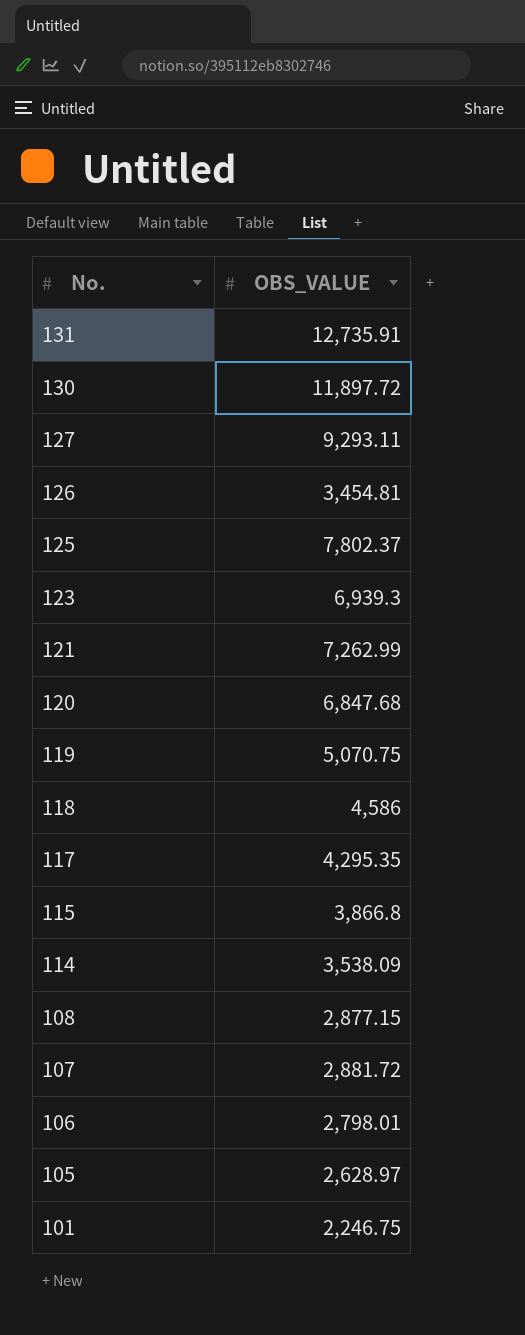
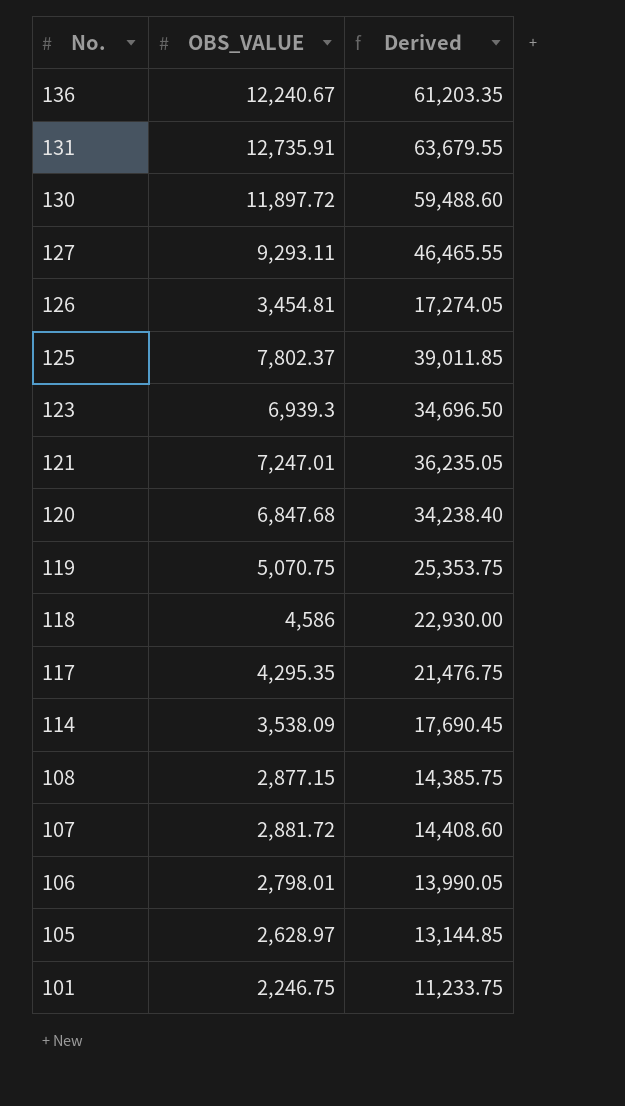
column Derived | formula: none -> [OBS_VALUE] * 5
row 115: 3,866.8 -> none
row 136: none -> 12,240.67 | 61,203.35
121 | OBS_VALUE: 7,262.99 -> 7,247.01

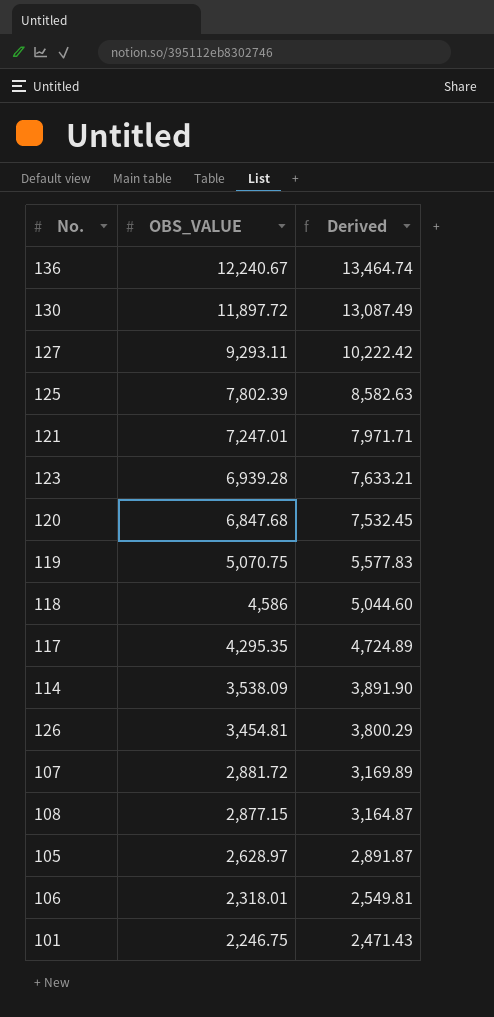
row order: No. descending -> OBS_VALUE descending
column Derived | formula: [OBS_VALUE] * 5 -> [OBS_VALUE] * 1.1
row 131: 12,735.91 | 63,679.55 -> none
125 | OBS_VALUE: 7,802.37 -> 7,802.39
123 | OBS_VALUE: 6,939.3 -> 6,939.28
106 | OBS_VALUE: 2,798.01 -> 2,318.01

